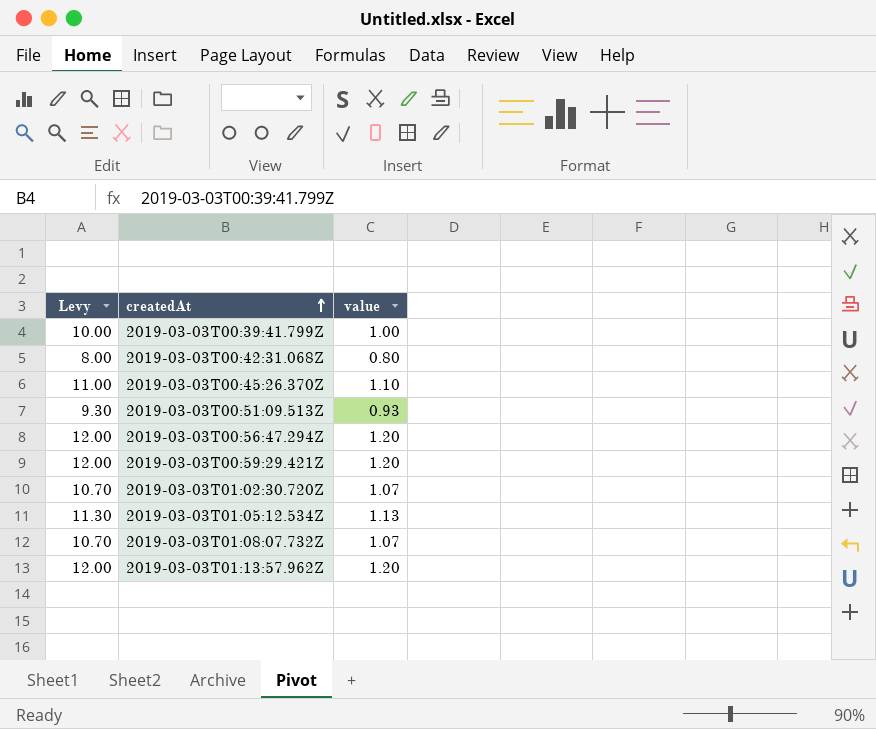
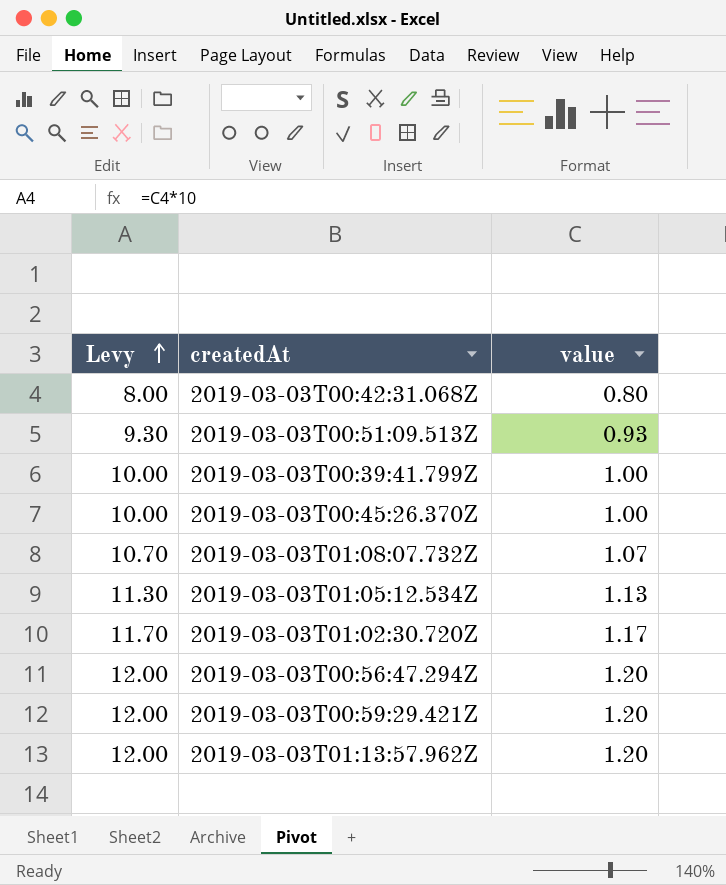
row order: createdAt ascending -> Levy ascending
2019-03-03T00:45:26.370Z | Levy: 11.00 -> 10.00
2019-03-03T00:45:26.370Z | value: 1.10 -> 1.00
2019-03-03T01:02:30.720Z | Levy: 10.70 -> 11.70
2019-03-03T01:02:30.720Z | value: 1.07 -> 1.17

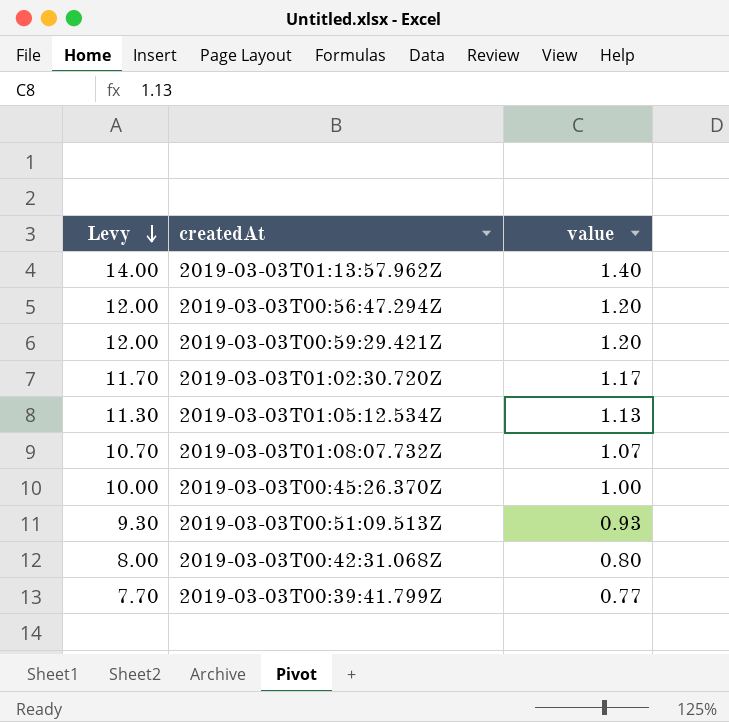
row order: Levy ascending -> Levy descending
2019-03-03T01:13:57.962Z | Levy: 12.00 -> 14.00
2019-03-03T01:13:57.962Z | value: 1.20 -> 1.40
2019-03-03T00:39:41.799Z | Levy: 10.00 -> 7.70
2019-03-03T00:39:41.799Z | value: 1.00 -> 0.77

